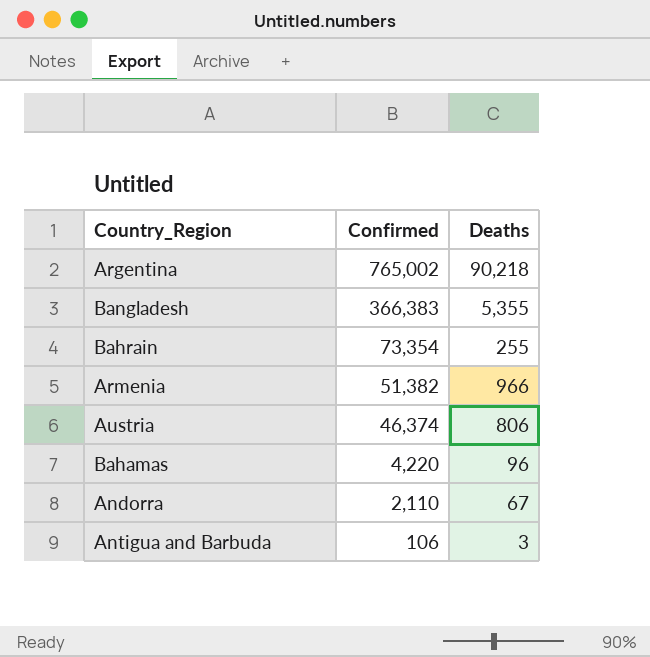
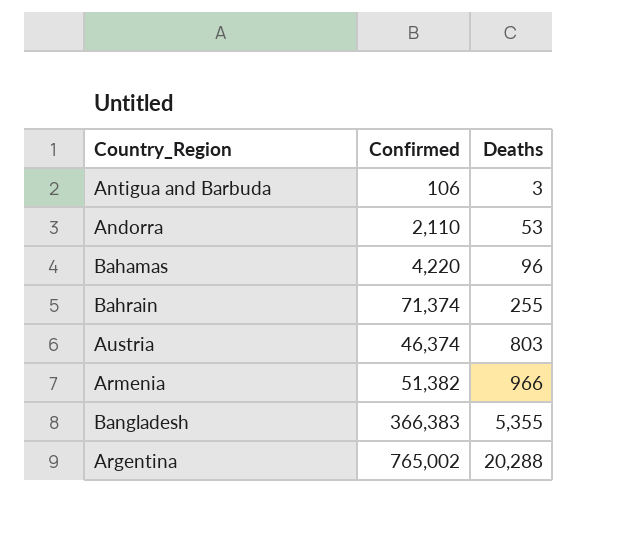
row order: Confirmed descending -> Deaths ascending
Andorra | Deaths: 67 -> 53
Bahrain | Confirmed: 73,354 -> 71,374
Austria | Deaths: 806 -> 803
Argentina | Deaths: 90,218 -> 20,288

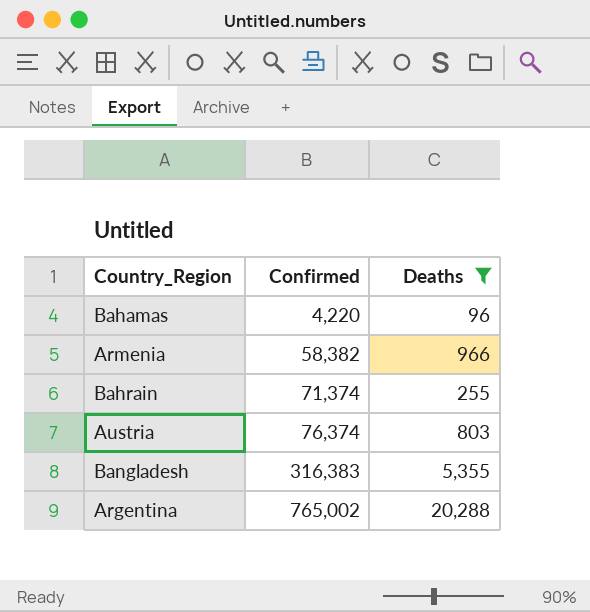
filter: none -> Deaths >= 96
row order: Deaths ascending -> Confirmed ascending
Armenia | Confirmed: 51,382 -> 58,382
Austria | Confirmed: 46,374 -> 76,374
Bangladesh | Confirmed: 366,383 -> 316,383

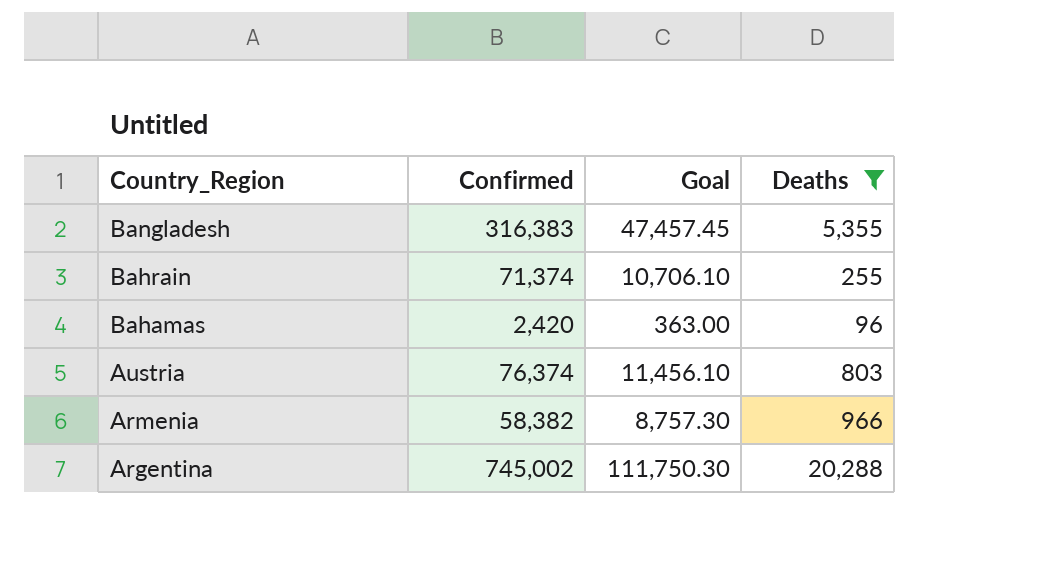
row order: Confirmed ascending -> Country_Region descending
column Goal | formula: none -> [Confirmed] * 0.15
Bahamas | Confirmed: 4,220 -> 2,420
Argentina | Confirmed: 765,002 -> 745,002

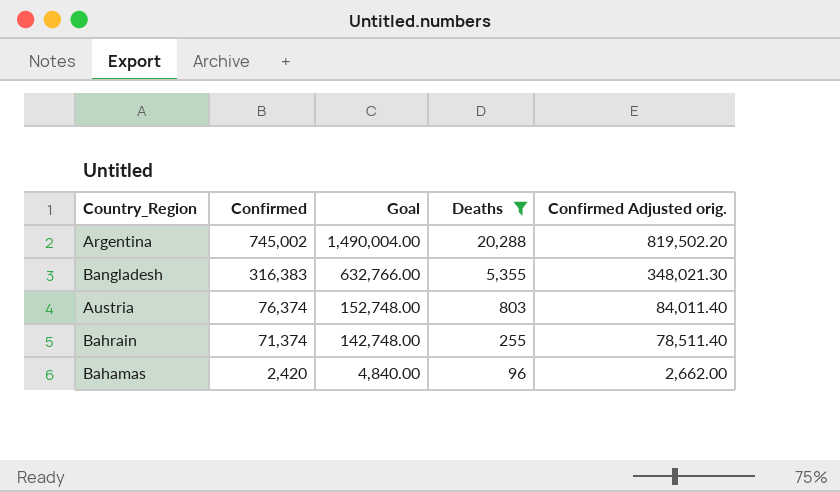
row order: Country_Region descending -> Confirmed descending
column Goal | formula: [Confirmed] * 0.15 -> [Confirmed] * 2
column Confirmed Adjusted orig. | formula: none -> [Confirmed] * 1.1
row Armenia: 58,382 | 8,757.30 | 966 -> none

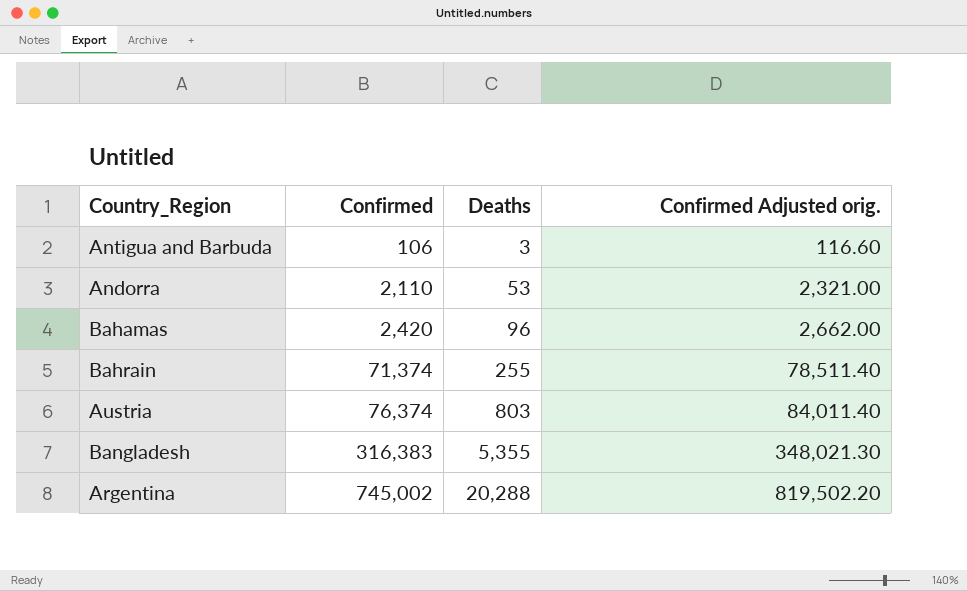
filter: Deaths >= 96 -> none
row order: Confirmed descending -> Confirmed ascending
column Goal | formula: [Confirmed] * 2 -> none

